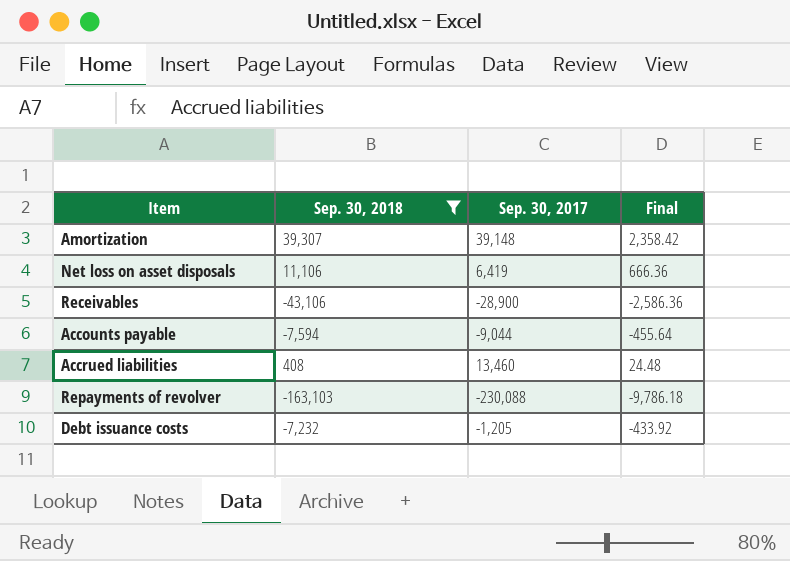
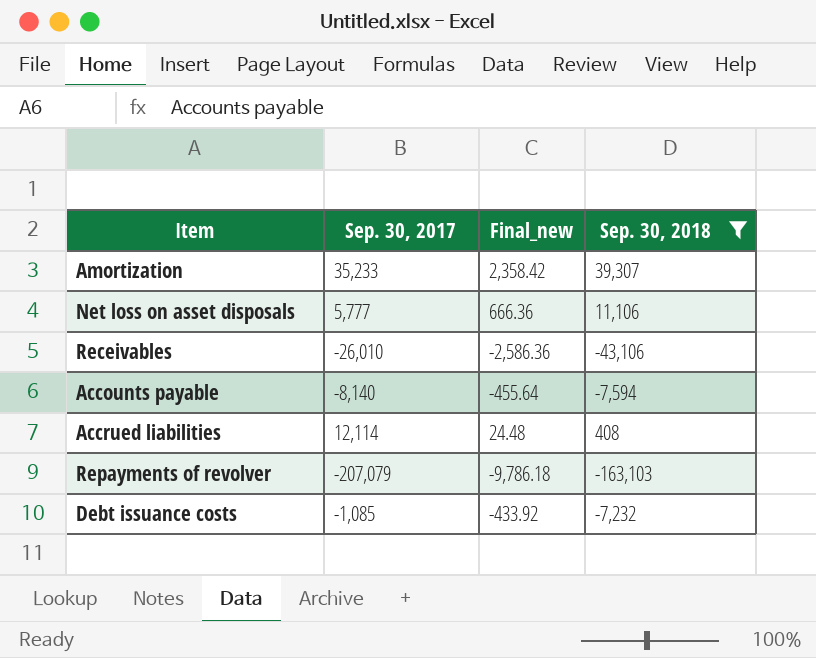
column name: Final -> Final_new
column Sep. 30, 2018 | position: 2 -> 4
Amortization | Sep. 30, 2017: 39,148 -> 35,233
Net loss on asset disposals | Sep. 30, 2017: 6,419 -> 5,777
Receivables | Sep. 30, 2017: -28,900 -> -26,010
Accounts payable | Sep. 30, 2017: -9,044 -> -8,140
Accrued liabilities | Sep. 30, 2017: 13,460 -> 12,114
Repayments of revolver | Sep. 30, 2017: -230,088 -> -207,079
Debt issuance costs | Sep. 30, 2017: -1,205 -> -1,085

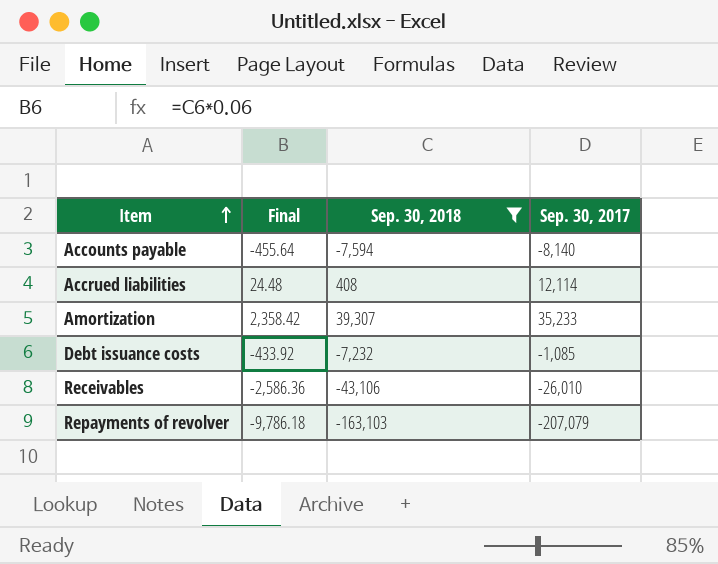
row order: none -> Item ascending
column name: Final_new -> Final
column Sep. 30, 2017 | position: 2 -> 4
row Net loss on asset disposals: 5,777 | 666.36 | 11,106 -> none

